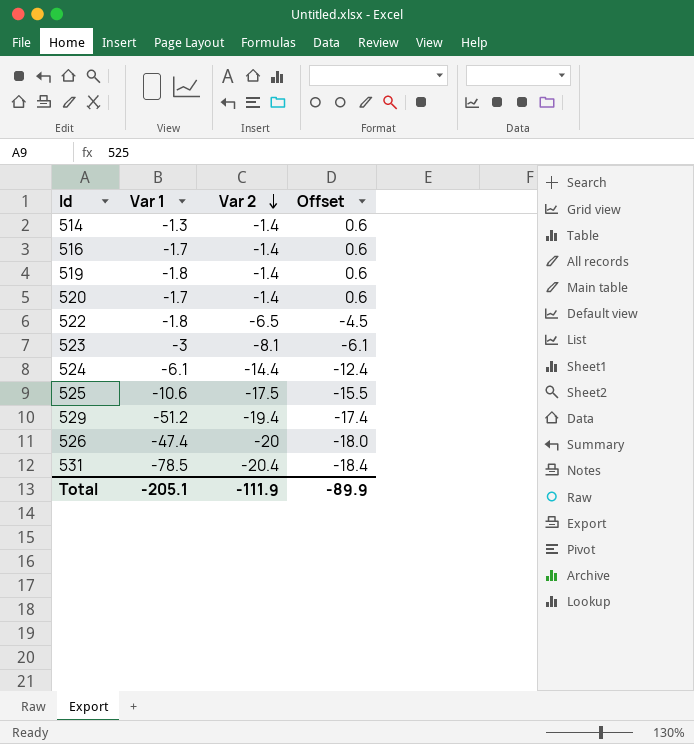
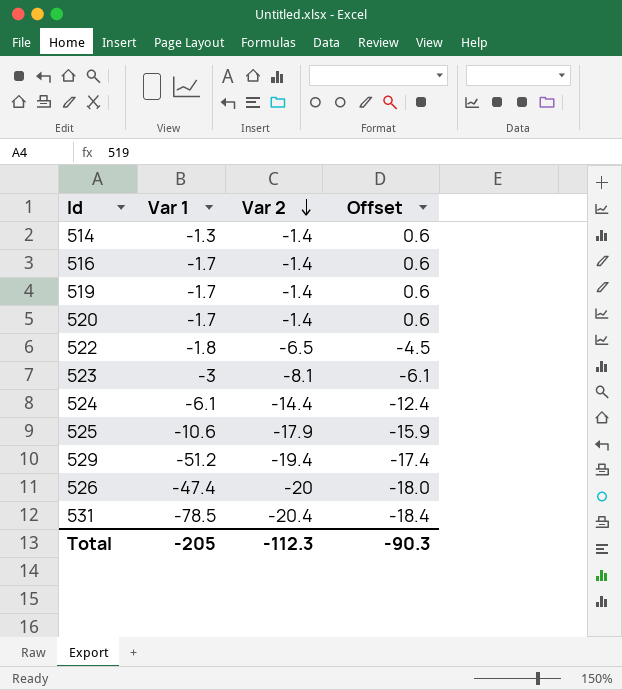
519 | Var 1: -1.8 -> -1.7
525 | Var 2: -17.5 -> -17.9
525 | Offset: -15.5 -> -15.9
Total | Var 1: -205.1 -> -205
Total | Var 2: -111.9 -> -112.3
Total | Offset: -89.9 -> -90.3

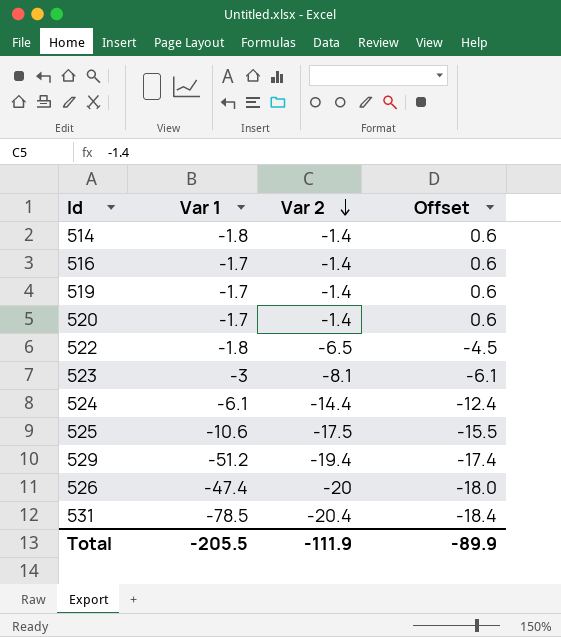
514 | Var 1: -1.3 -> -1.8
525 | Var 2: -17.9 -> -17.5
525 | Offset: -15.9 -> -15.5
Total | Var 1: -205 -> -205.5
Total | Var 2: -112.3 -> -111.9
Total | Offset: -90.3 -> -89.9

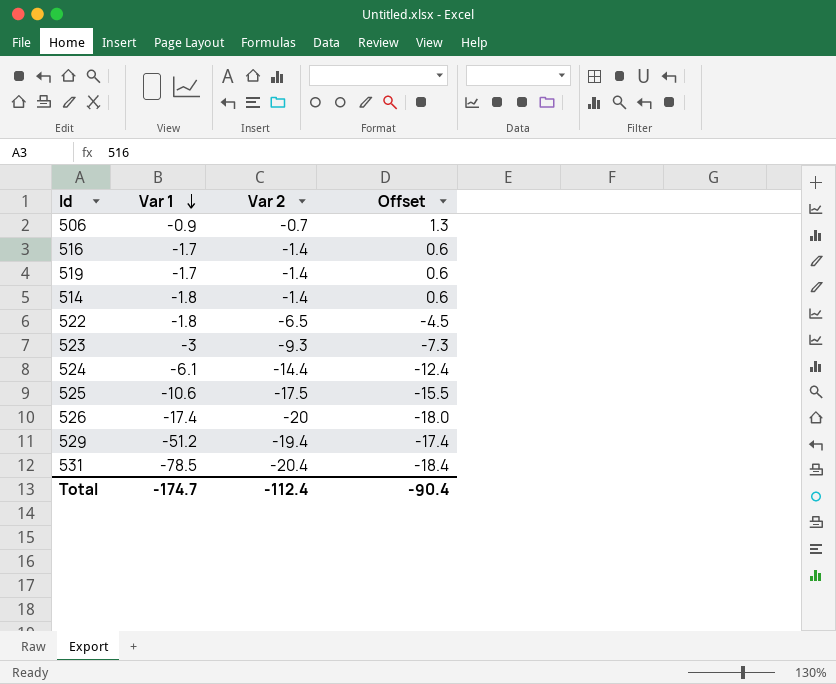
row order: Var 2 descending -> Var 1 descending
row 520: -1.7 | -1.4 | 0.6 -> none
row 506: none -> -0.9 | -0.7 | 1.3
523 | Var 2: -8.1 -> -9.3
523 | Offset: -6.1 -> -7.3
526 | Var 1: -47.4 -> -17.4
Total | Var 1: -205.5 -> -174.7
Total | Var 2: -111.9 -> -112.4
Total | Offset: -89.9 -> -90.4

